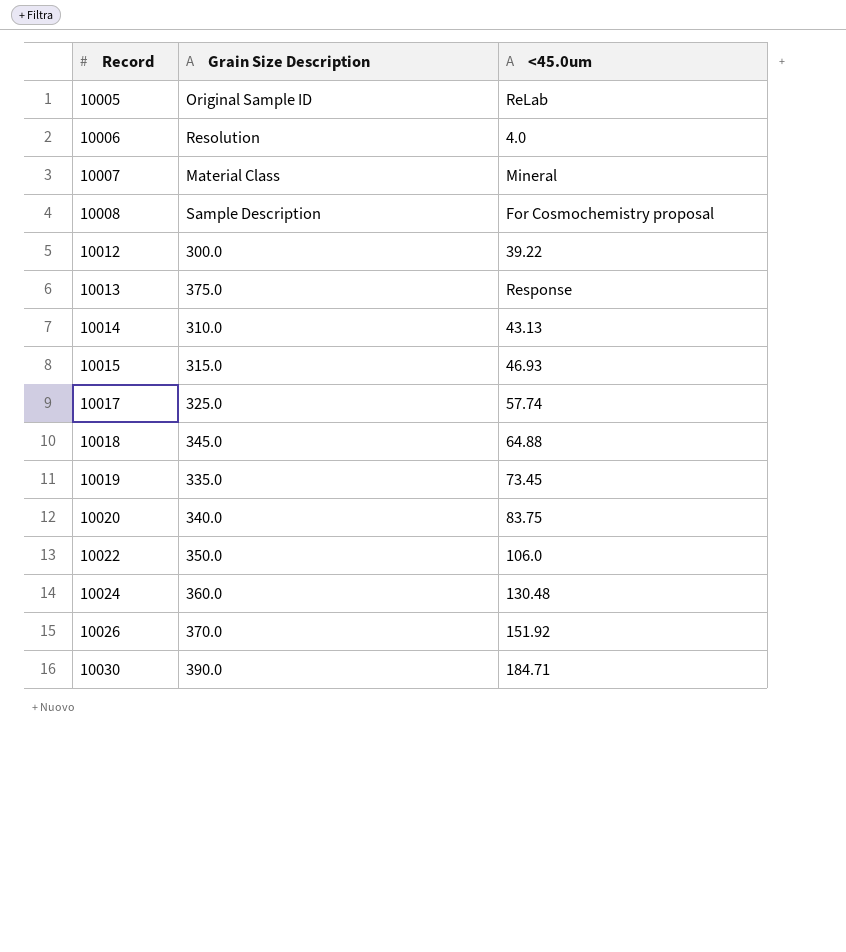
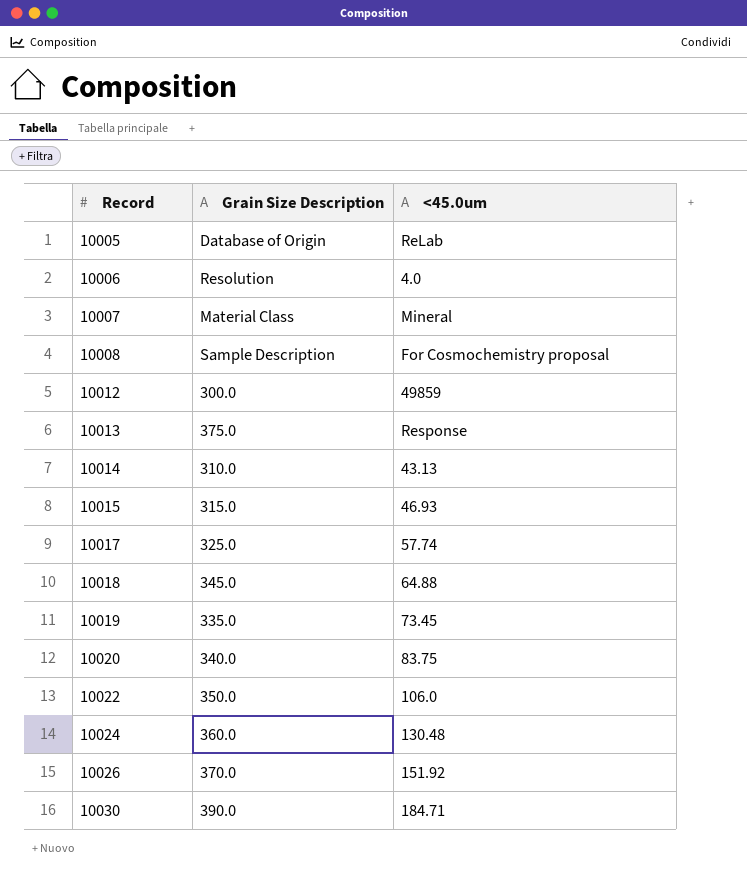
10005 | Grain Size Description: Original Sample ID -> Database of Origin
10012 | <45.0um: 39.22 -> 49859

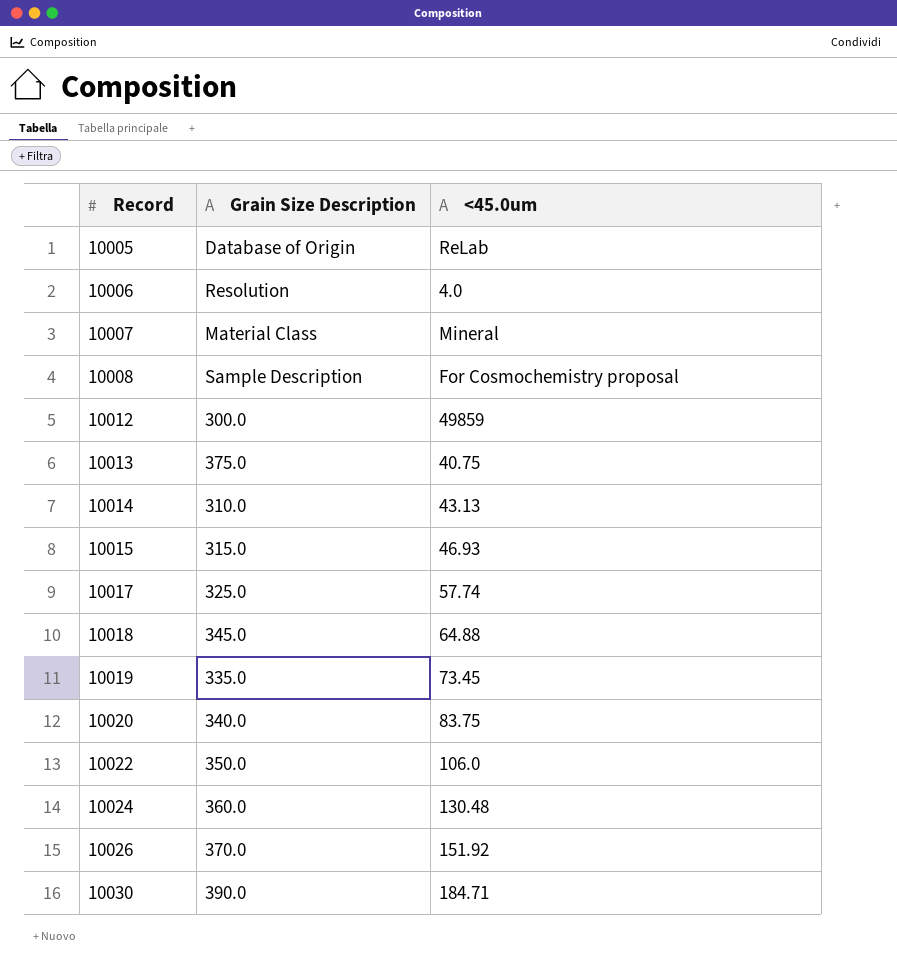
10013 | <45.0um: Response -> 40.75

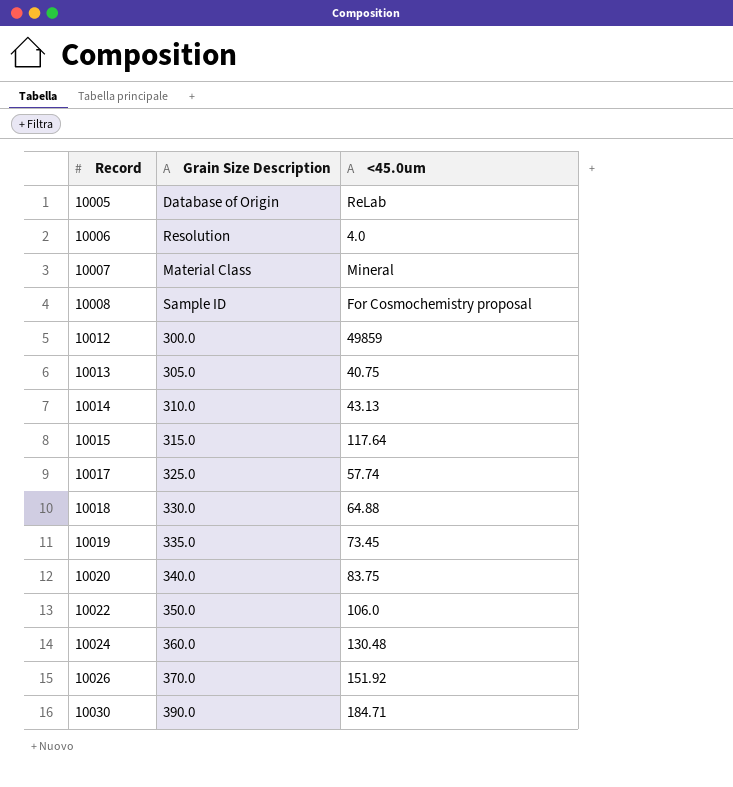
10008 | Grain Size Description: Sample Description -> Sample ID
10013 | Grain Size Description: 375.0 -> 305.0
10015 | <45.0um: 46.93 -> 117.64
10018 | Grain Size Description: 345.0 -> 330.0

